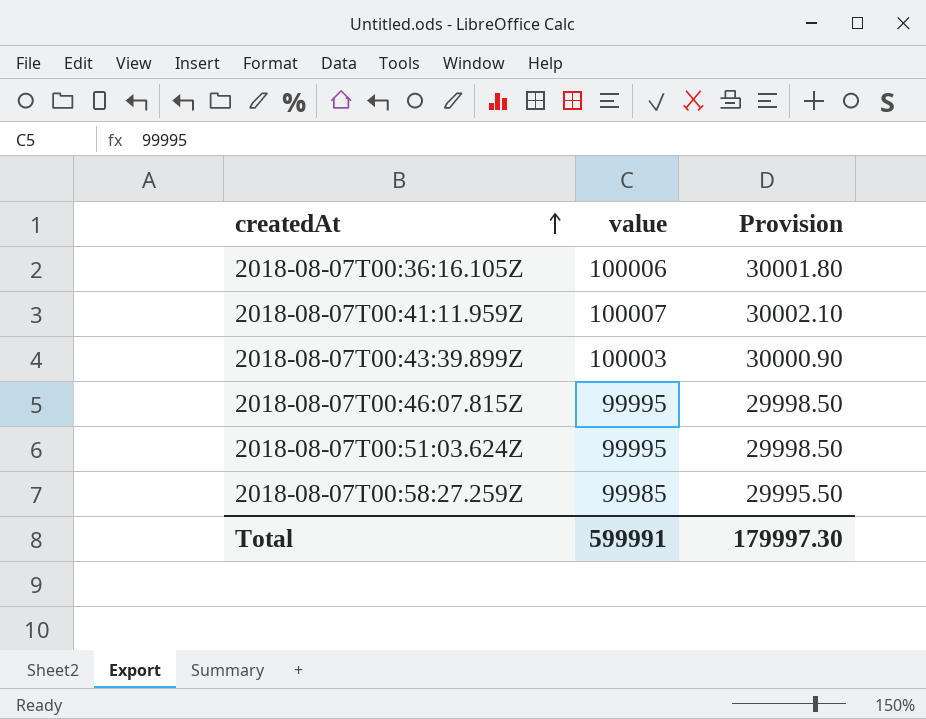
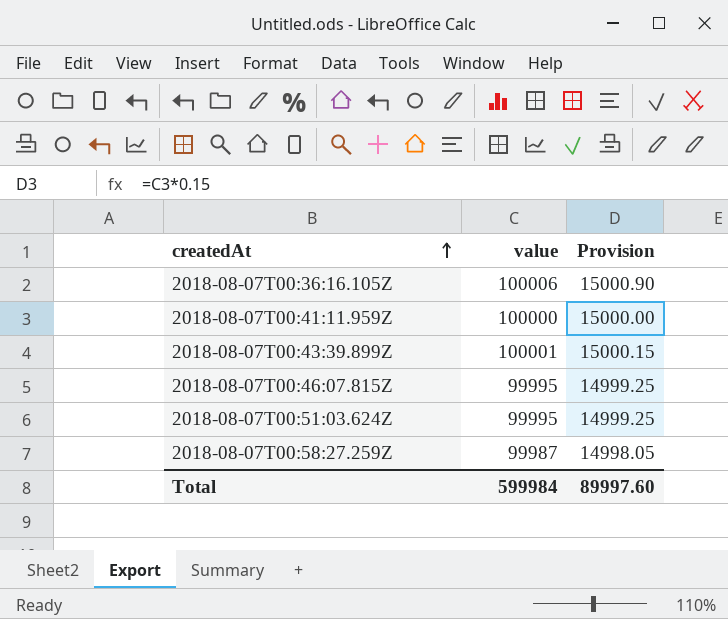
column Provision | formula: [value] * 0.3 -> [value] * 0.15
2018-08-07T00:41:11.959Z | value: 100007 -> 100000
2018-08-07T00:43:39.899Z | value: 100003 -> 100001
2018-08-07T00:58:27.259Z | value: 99985 -> 99987
Total | value: 599991 -> 599984
Total | Provision: 179997.30 -> 89997.60

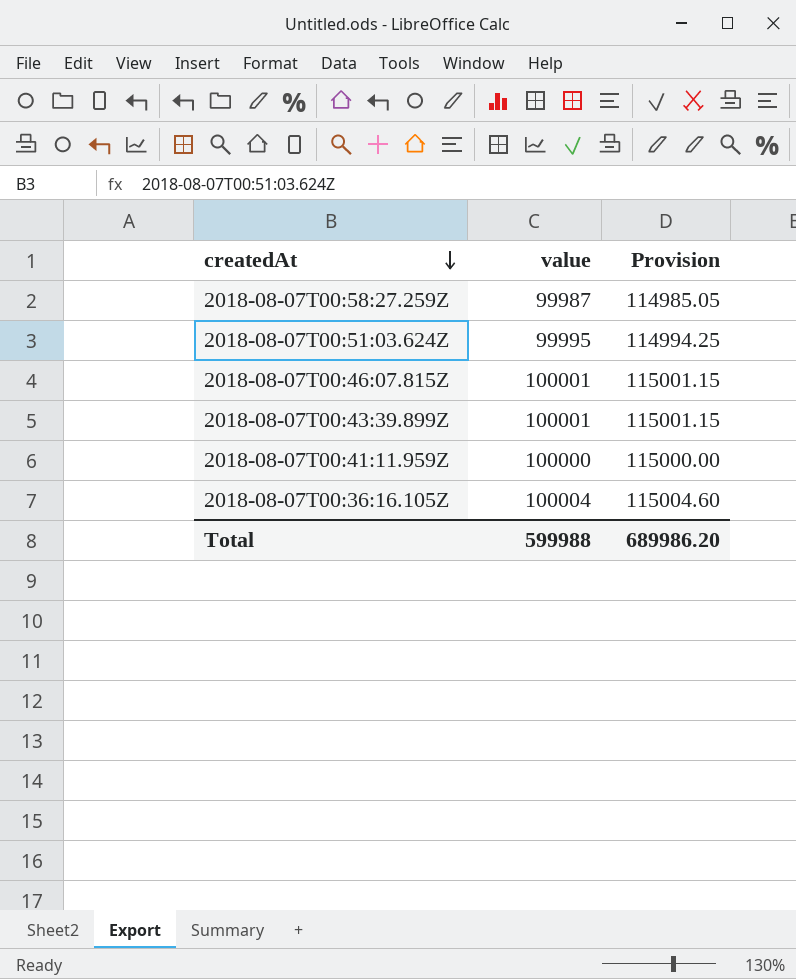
row order: createdAt ascending -> createdAt descending
column Provision | formula: [value] * 0.15 -> [value] * 1.15
2018-08-07T00:46:07.815Z | value: 99995 -> 100001
2018-08-07T00:36:16.105Z | value: 100006 -> 100004
Total | value: 599984 -> 599988
Total | Provision: 89997.60 -> 689986.20

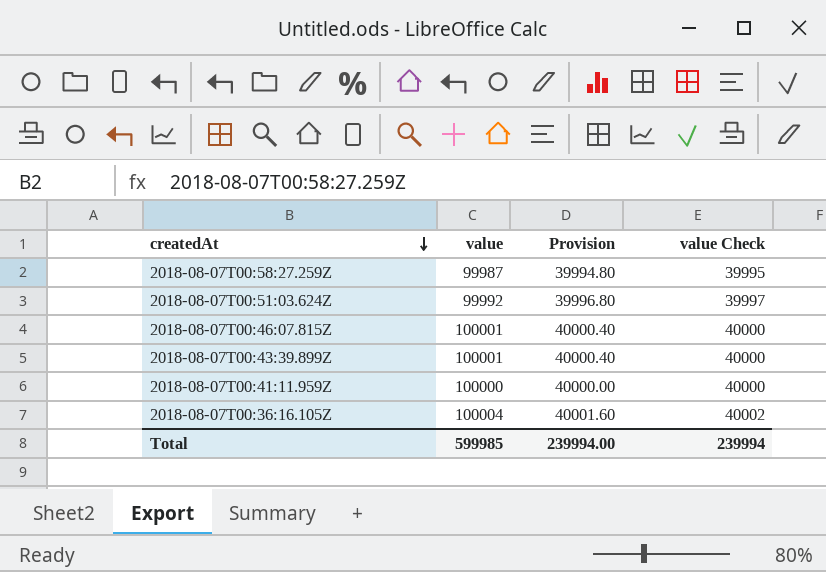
column Provision | formula: [value] * 1.15 -> [value] * 0.4
column value Check | formula: none -> [value] * 0.4
2018-08-07T00:51:03.624Z | value: 99995 -> 99992
Total | value: 599988 -> 599985
Total | Provision: 689986.20 -> 239994.00

